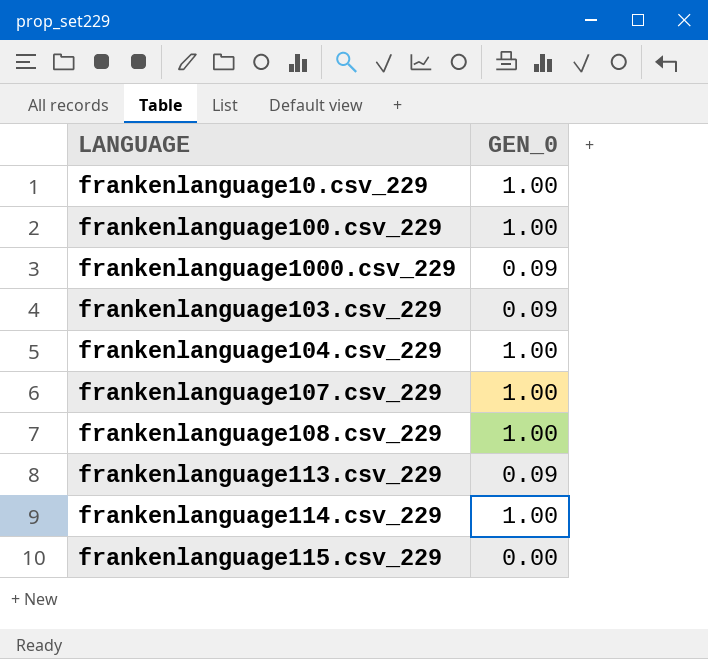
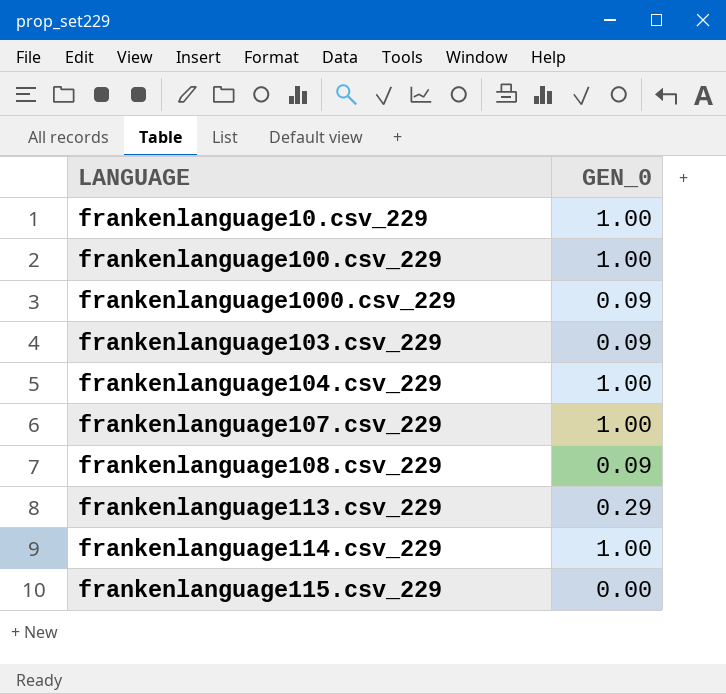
frankenlanguage108.csv_229 | GEN_0: 1.00 -> 0.09
frankenlanguage113.csv_229 | GEN_0: 0.09 -> 0.29

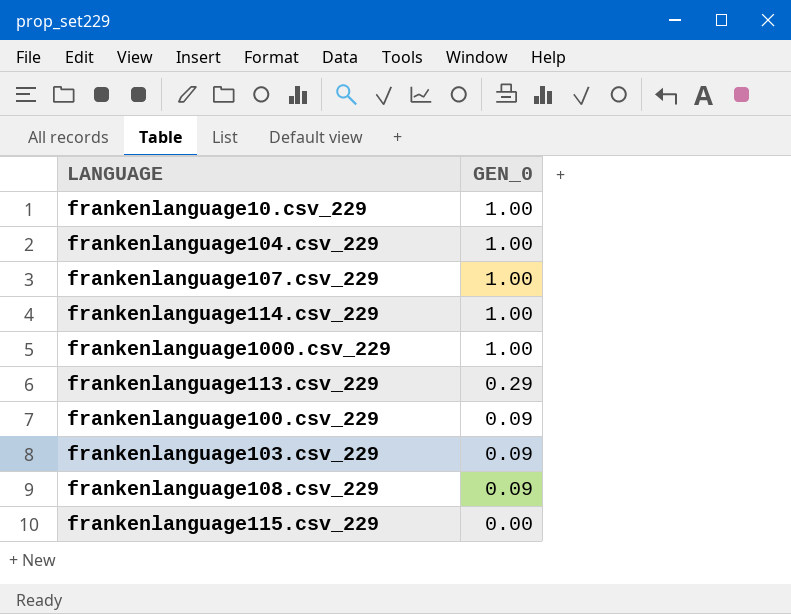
row order: none -> GEN_0 descending
frankenlanguage1000.csv_229 | GEN_0: 0.09 -> 1.00
frankenlanguage100.csv_229 | GEN_0: 1.00 -> 0.09

